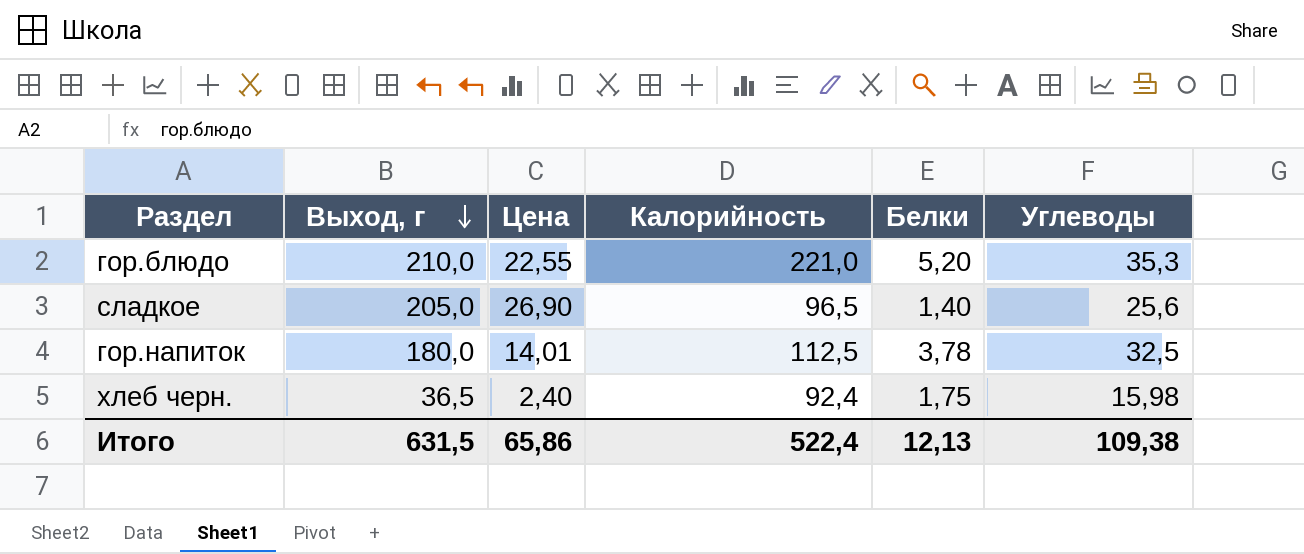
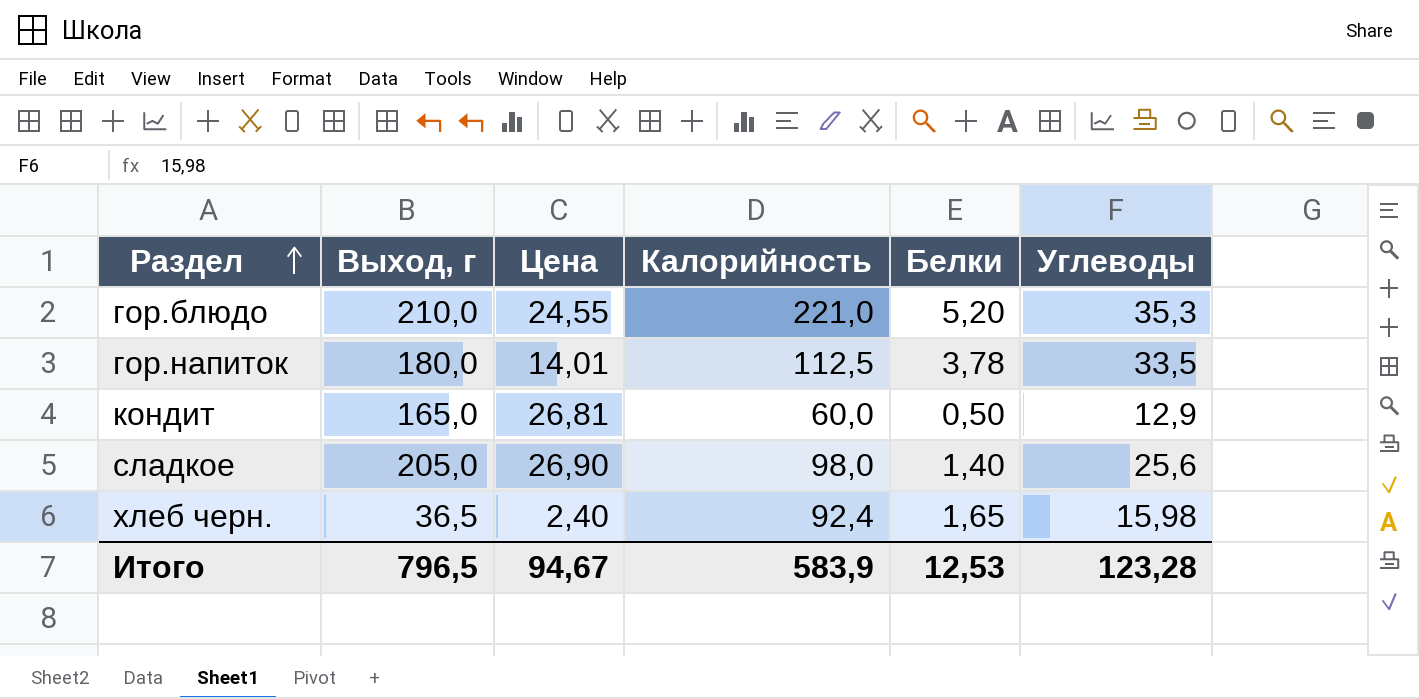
row order: Выход, г descending -> Раздел ascending
гор.блюдо | Цена: 22,55 -> 24,55
гор.напиток | Углеводы: 32,5 -> 33,5
row кондит: none -> 165,0 | 26,81 | 60,0 | 0,50 | 12,9
сладкое | Калорийность: 96,5 -> 98,0
хлеб черн. | Белки: 1,75 -> 1,65
Итого | Выход, г: 631,5 -> 796,5
Итого | Цена: 65,86 -> 94,67
Итого | Калорийность: 522,4 -> 583,9
Итого | Белки: 12,13 -> 12,53
Итого | Углеводы: 109,38 -> 123,28

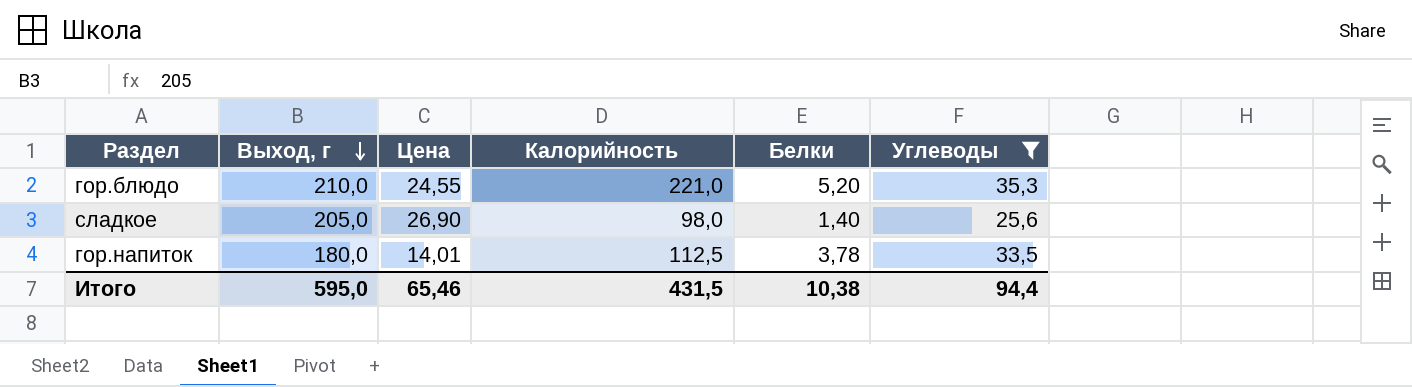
filter: none -> Углеводы >= 25,6
row order: Раздел ascending -> Выход, г descending
Итого | Выход, г: 796,5 -> 595,0
Итого | Цена: 94,67 -> 65,46
Итого | Калорийность: 583,9 -> 431,5
Итого | Белки: 12,53 -> 10,38
Итого | Углеводы: 123,28 -> 94,4

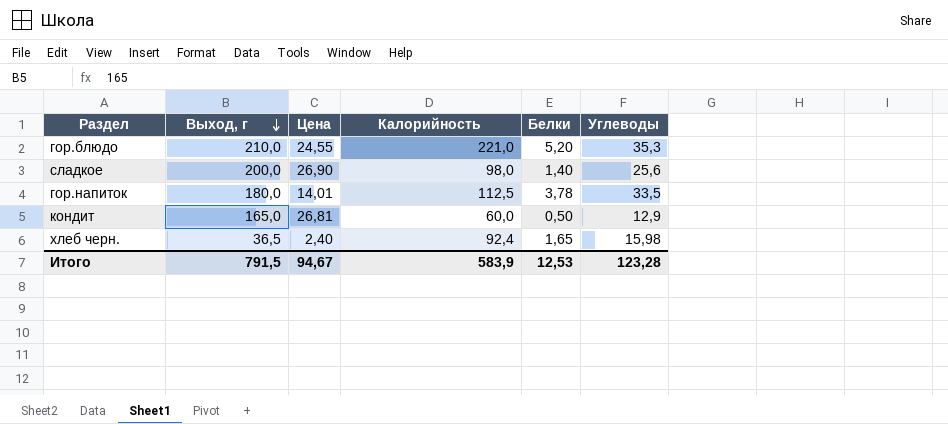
filter: Углеводы >= 25,6 -> none
сладкое | Выход, г: 205,0 -> 200,0
Итого | Выход, г: 595,0 -> 791,5
Итого | Цена: 65,46 -> 94,67
Итого | Калорийность: 431,5 -> 583,9
Итого | Белки: 10,38 -> 12,53
Итого | Углеводы: 94,4 -> 123,28

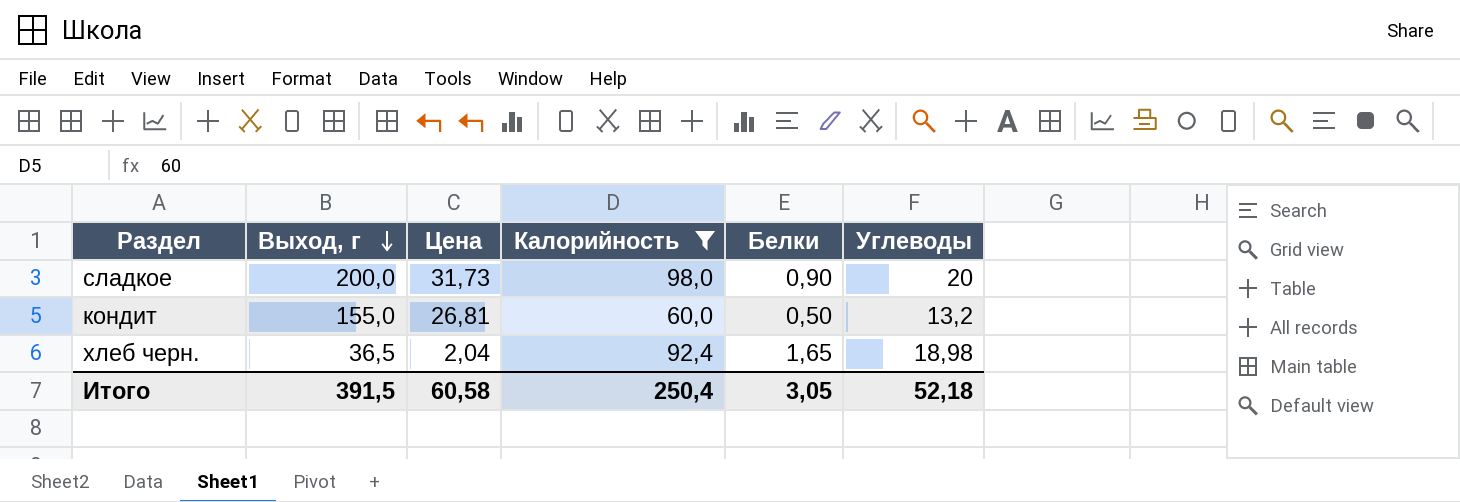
filter: none -> Калорийность <= 98,0
сладкое | Цена: 26,90 -> 31,73
сладкое | Белки: 1,40 -> 0,90
сладкое | Углеводы: 25,6 -> 20
кондит | Выход, г: 165,0 -> 155,0
кондит | Углеводы: 12,9 -> 13,2
хлеб черн. | Цена: 2,40 -> 2,04
хлеб черн. | Углеводы: 15,98 -> 18,98
Итого | Выход, г: 791,5 -> 391,5
Итого | Цена: 94,67 -> 60,58
Итого | Калорийность: 583,9 -> 250,4
Итого | Белки: 12,53 -> 3,05
Итого | Углеводы: 123,28 -> 52,18

